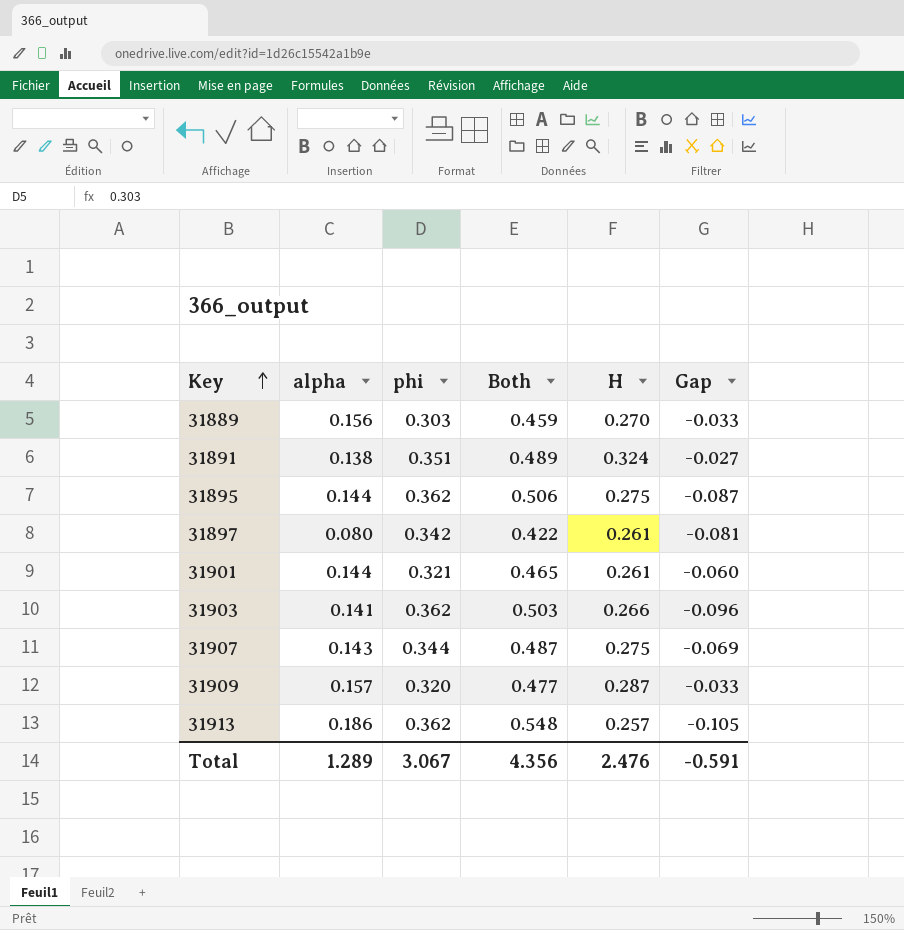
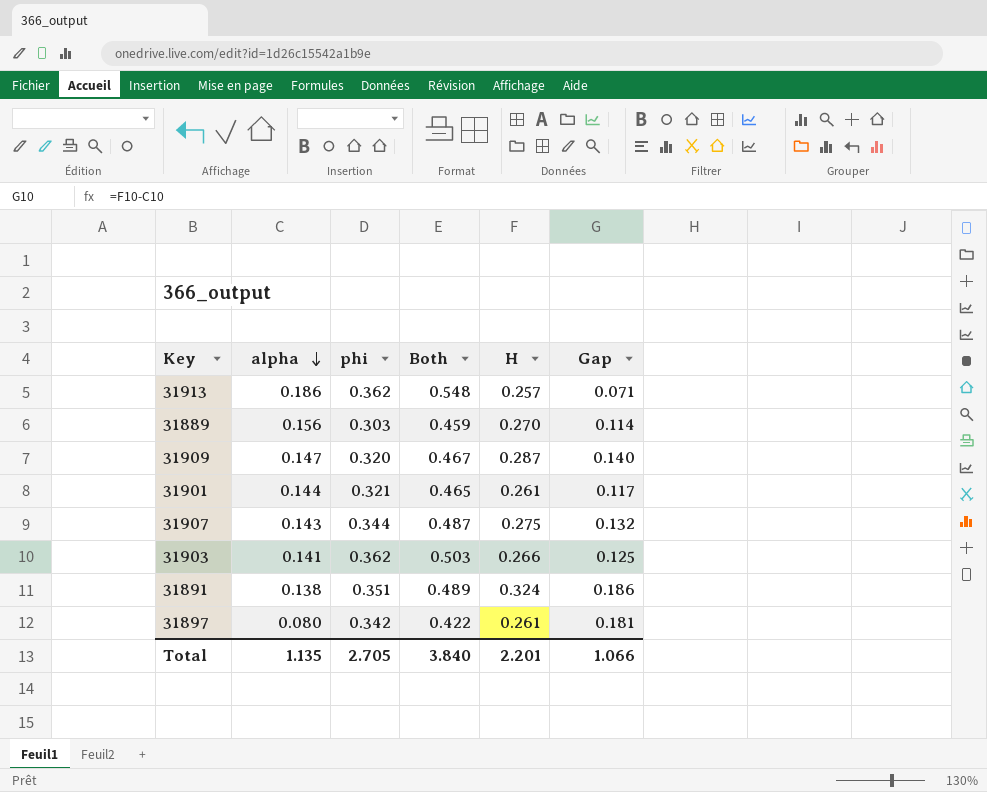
row order: Key ascending -> alpha descending
column Gap | formula: [H] - [phi] -> [H] - [alpha]
row 31895: 0.144 | 0.362 | 0.506 | 0.275 | -0.087 -> none
31909 | alpha: 0.157 -> 0.147
31909 | Both: 0.477 -> 0.467
Total | alpha: 1.289 -> 1.135
Total | phi: 3.067 -> 2.705
Total | Both: 4.356 -> 3.840
Total | H: 2.476 -> 2.201
Total | Gap: -0.591 -> 1.066

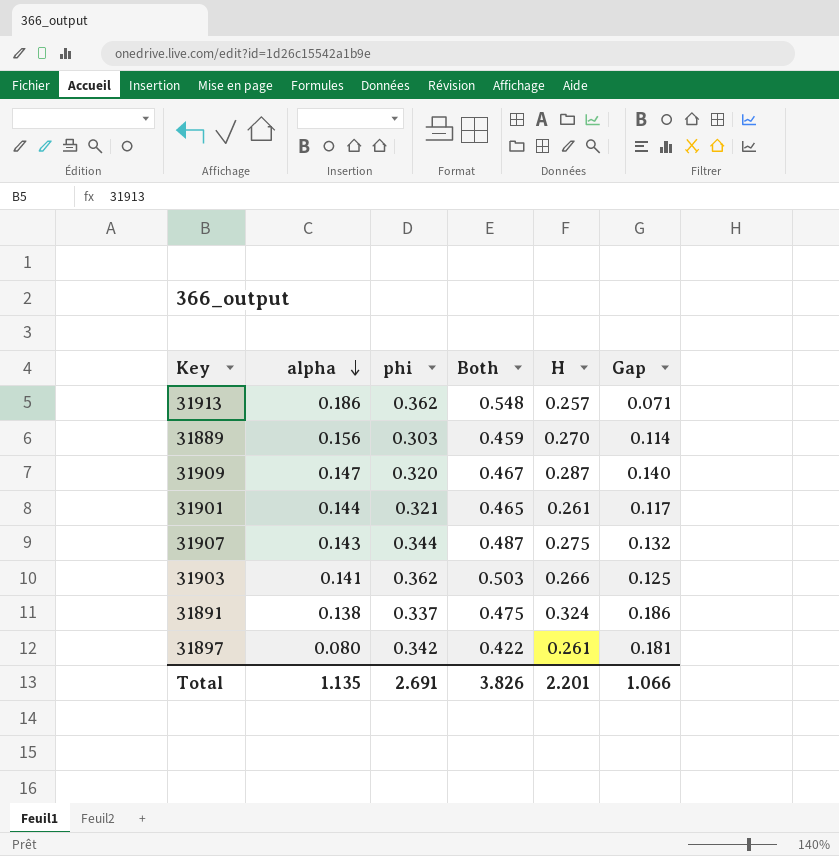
31891 | phi: 0.351 -> 0.337
31891 | Both: 0.489 -> 0.475
Total | phi: 2.705 -> 2.691
Total | Both: 3.840 -> 3.826

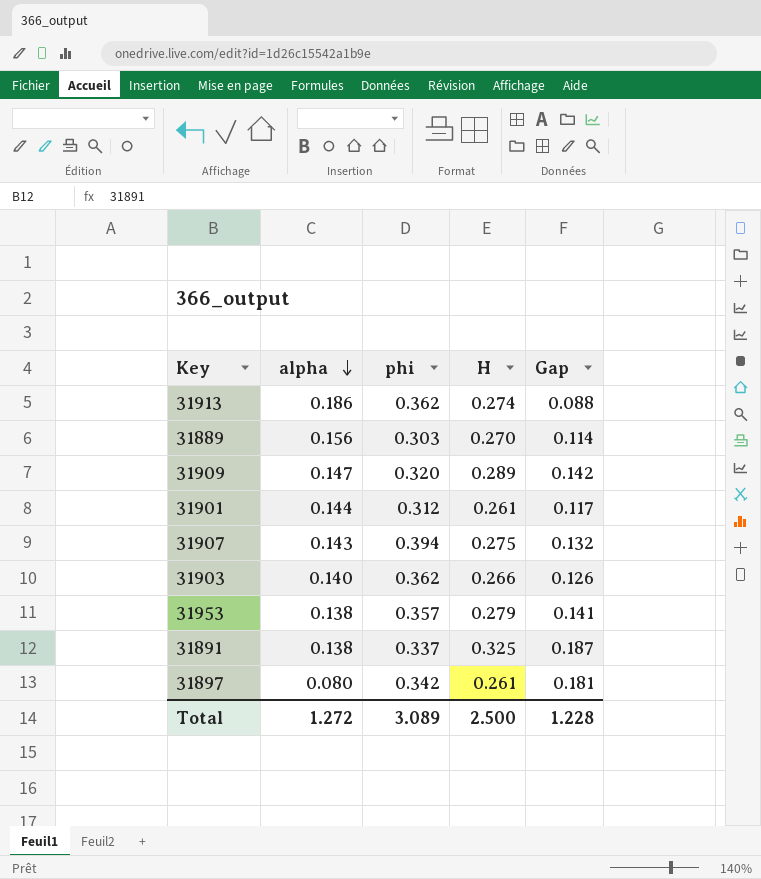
column Both | formula: [alpha] + [phi] -> none
31913 | H: 0.257 -> 0.274
31913 | Gap: 0.071 -> 0.088
31909 | H: 0.287 -> 0.289
31909 | Gap: 0.140 -> 0.142
31901 | phi: 0.321 -> 0.312
31907 | phi: 0.344 -> 0.394
31903 | alpha: 0.141 -> 0.140
31903 | Gap: 0.125 -> 0.126
row 31953: none -> 0.138 | 0.357 | 0.279 | 0.141
31891 | H: 0.324 -> 0.325
31891 | Gap: 0.186 -> 0.187
Total | alpha: 1.135 -> 1.272
Total | phi: 2.691 -> 3.089
Total | H: 2.201 -> 2.500
Total | Gap: 1.066 -> 1.228

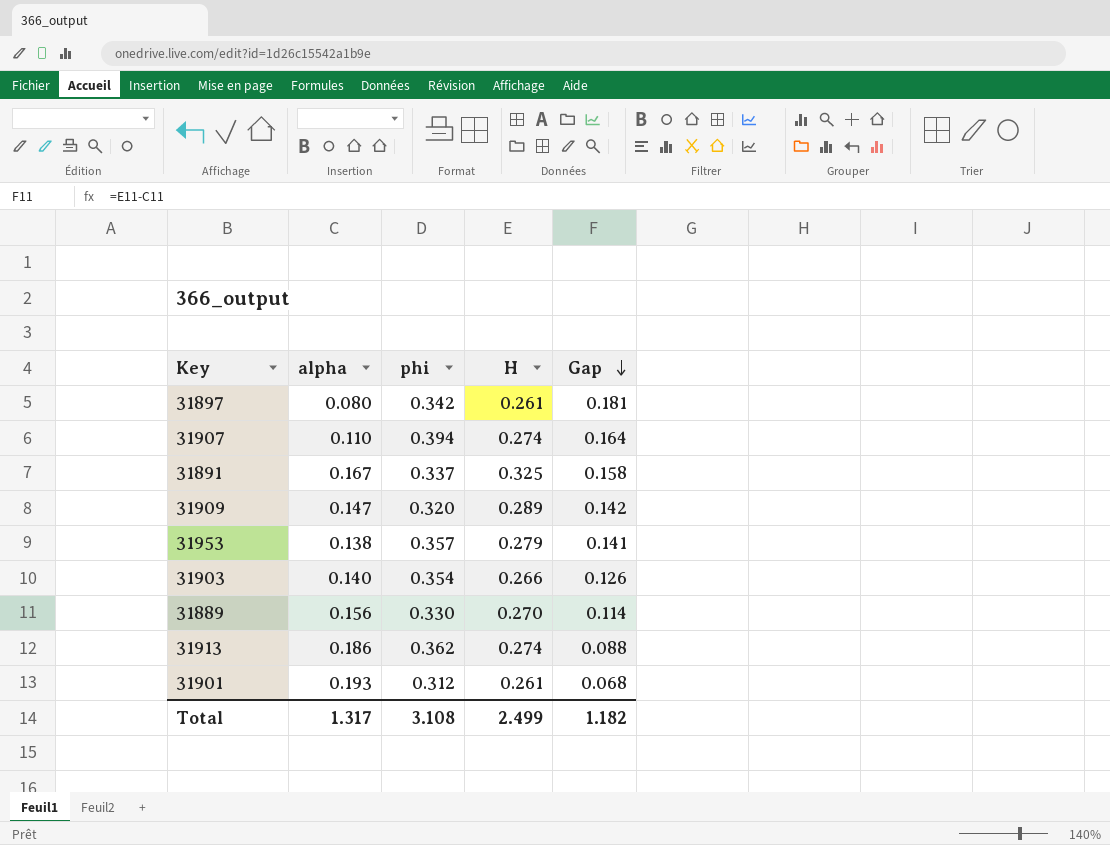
row order: alpha descending -> Gap descending
31907 | alpha: 0.143 -> 0.110
31907 | H: 0.275 -> 0.274
31907 | Gap: 0.132 -> 0.164
31891 | alpha: 0.138 -> 0.167
31891 | Gap: 0.187 -> 0.158
31903 | phi: 0.362 -> 0.354
31889 | phi: 0.303 -> 0.330
31901 | alpha: 0.144 -> 0.193
31901 | Gap: 0.117 -> 0.068
Total | alpha: 1.272 -> 1.317
Total | phi: 3.089 -> 3.108
Total | H: 2.500 -> 2.499
Total | Gap: 1.228 -> 1.182

